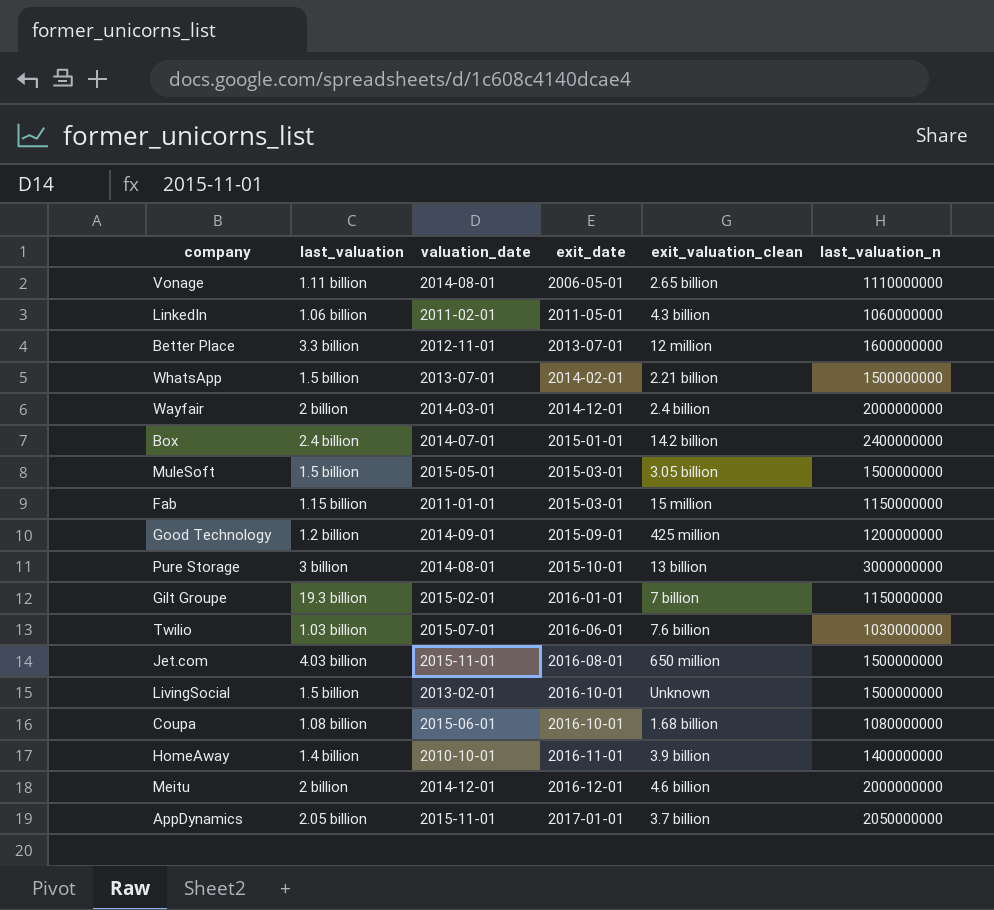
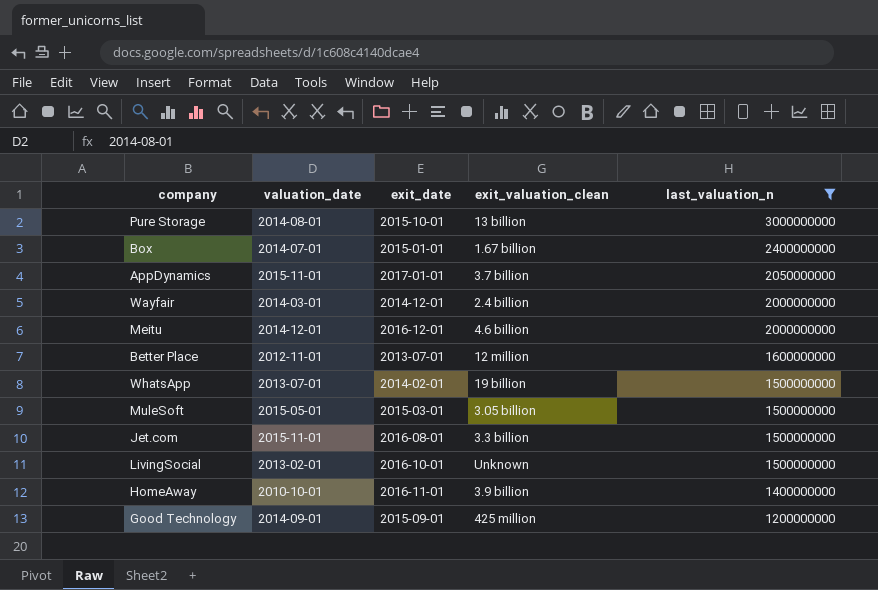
filter: none -> last_valuation_n >= 1200000000
row order: exit_date ascending -> last_valuation_n descending
column last_valuation | position: 2 -> none
Box | exit_valuation_clean: 14.2 billion -> 1.67 billion
WhatsApp | exit_valuation_clean: 2.21 billion -> 19 billion
Jet.com | exit_valuation_clean: 650 million -> 3.3 billion

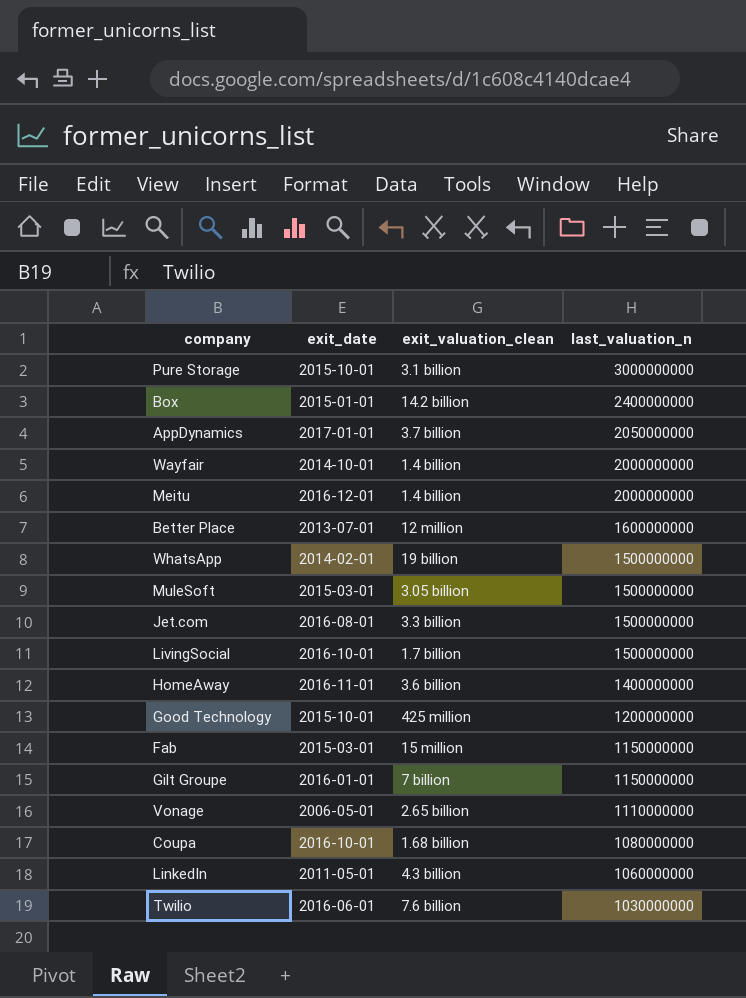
filter: last_valuation_n >= 1200000000 -> none
column valuation_date | position: 2 -> none
Pure Storage | exit_valuation_clean: 13 billion -> 3.1 billion
Box | exit_valuation_clean: 1.67 billion -> 14.2 billion
Wayfair | exit_date: 2014-12-01 -> 2014-10-01
Wayfair | exit_valuation_clean: 2.4 billion -> 1.4 billion
Meitu | exit_valuation_clean: 4.6 billion -> 1.4 billion
LivingSocial | exit_valuation_clean: Unknown -> 1.7 billion
HomeAway | exit_valuation_clean: 3.9 billion -> 3.6 billion
Good Technology | exit_date: 2015-09-01 -> 2015-10-01

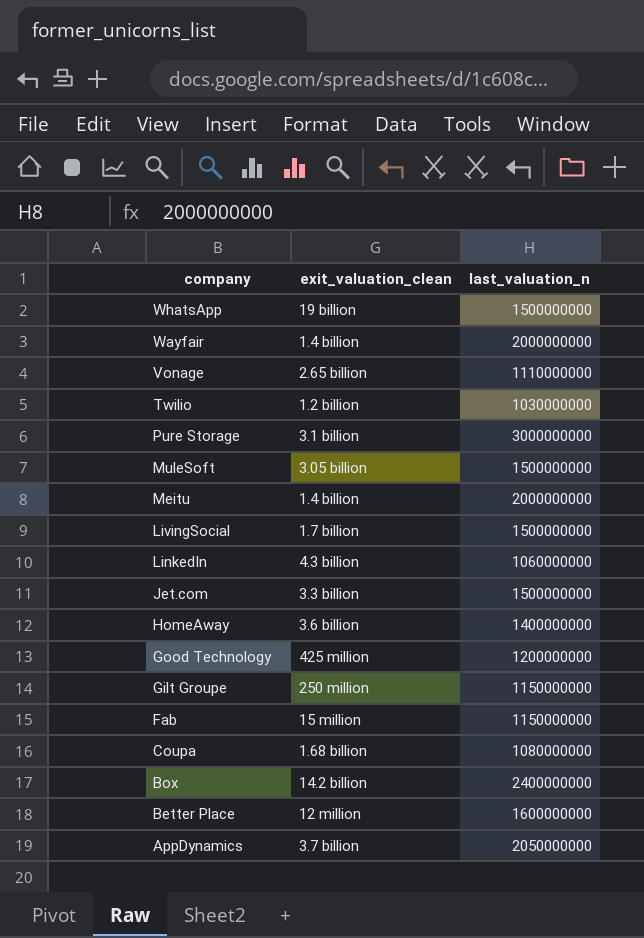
row order: last_valuation_n descending -> company descending
column exit_date | position: 2 -> none
Twilio | exit_valuation_clean: 7.6 billion -> 1.2 billion
Gilt Groupe | exit_valuation_clean: 7 billion -> 250 million

